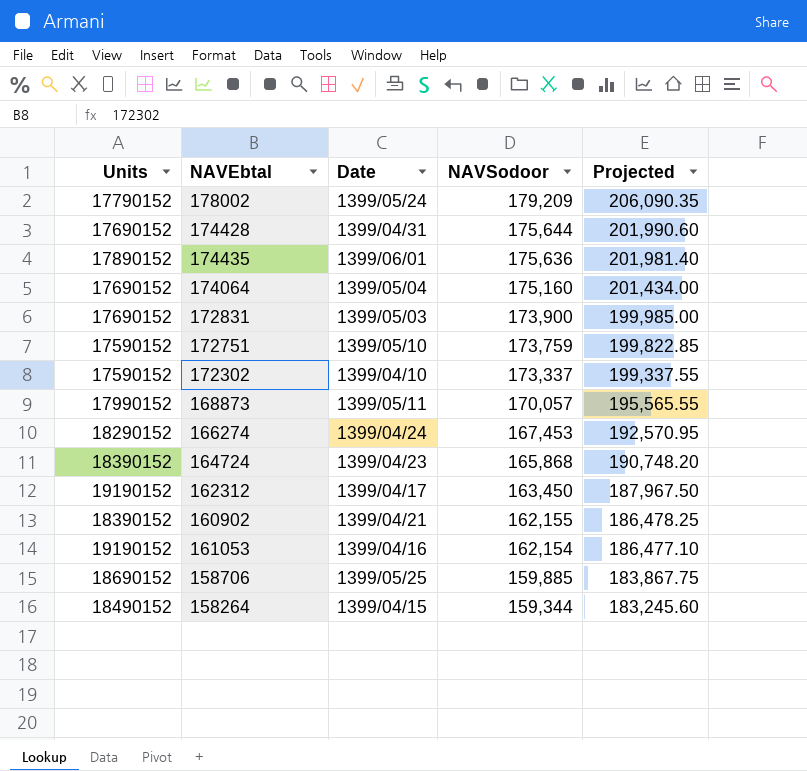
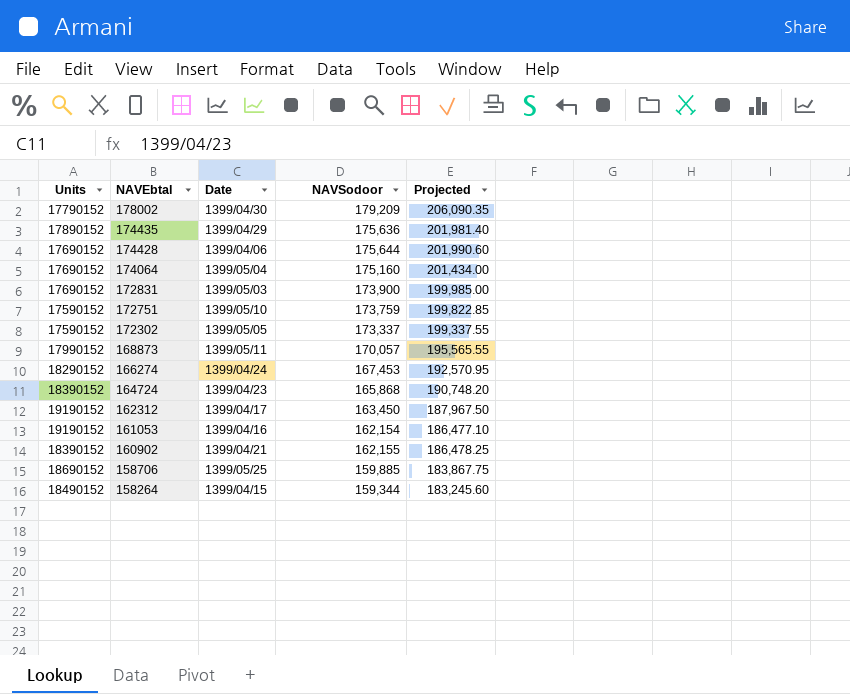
row order: NAVSodoor descending -> NAVEbtal descending
178002 | Date: 1399/05/24 -> 1399/04/30
174435 | Date: 1399/06/01 -> 1399/04/29
174428 | Date: 1399/04/31 -> 1399/04/06
172302 | Date: 1399/04/10 -> 1399/05/05

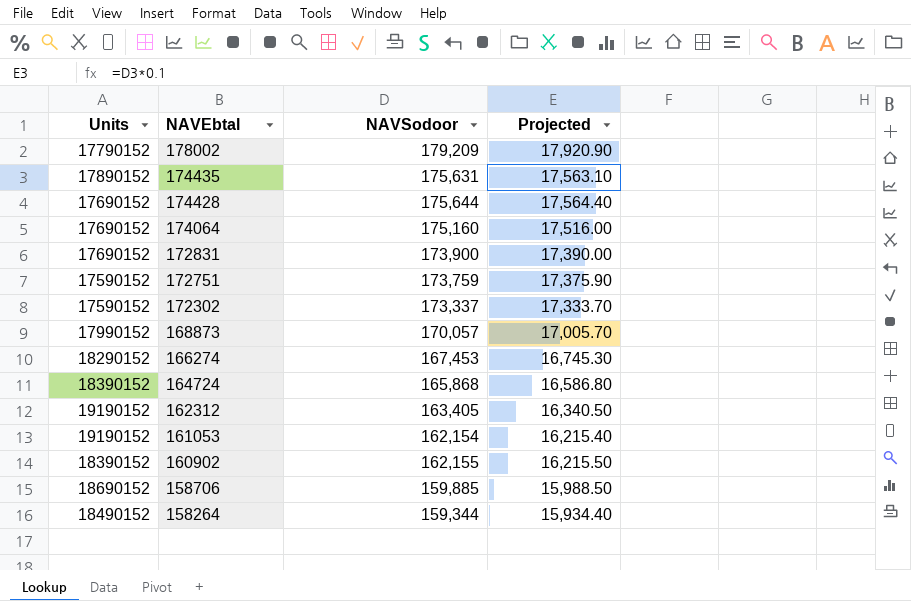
column Date | position: 3 -> none
column Projected | formula: [NAVSodoor] * 1.15 -> [NAVSodoor] * 0.1
174435 | NAVSodoor: 175,636 -> 175,631
162312 | NAVSodoor: 163,450 -> 163,405

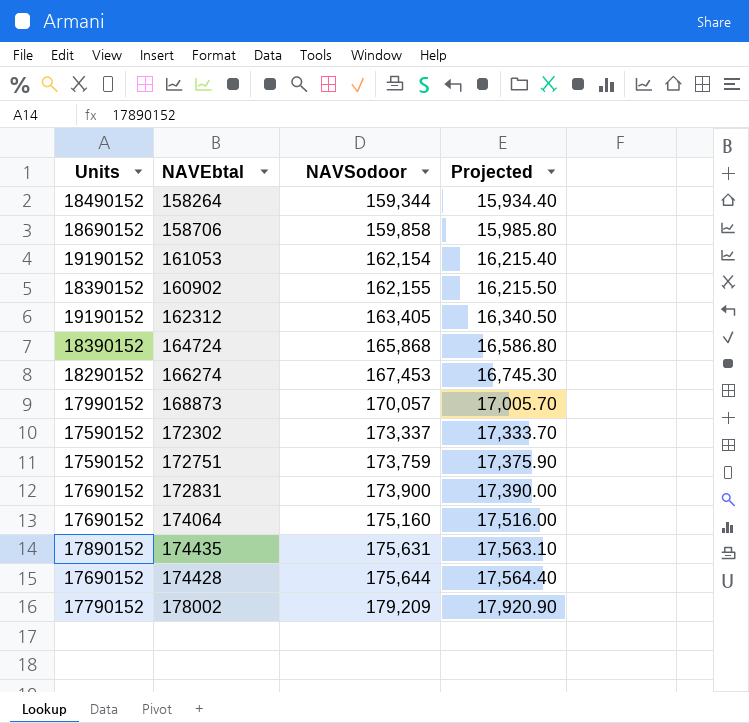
row order: NAVEbtal descending -> NAVSodoor ascending
158706 | NAVSodoor: 159,885 -> 159,858
158706 | Projected: 15,988.50 -> 15,985.80

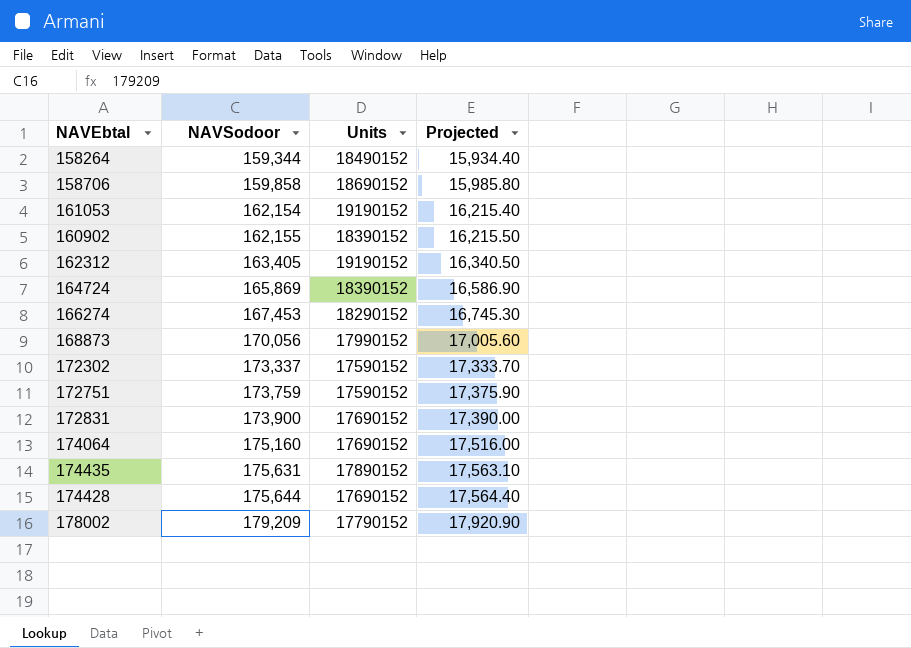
column Units | position: 1 -> 3
164724 | NAVSodoor: 165,868 -> 165,869
164724 | Projected: 16,586.80 -> 16,586.90
168873 | NAVSodoor: 170,057 -> 170,056
168873 | Projected: 17,005.70 -> 17,005.60

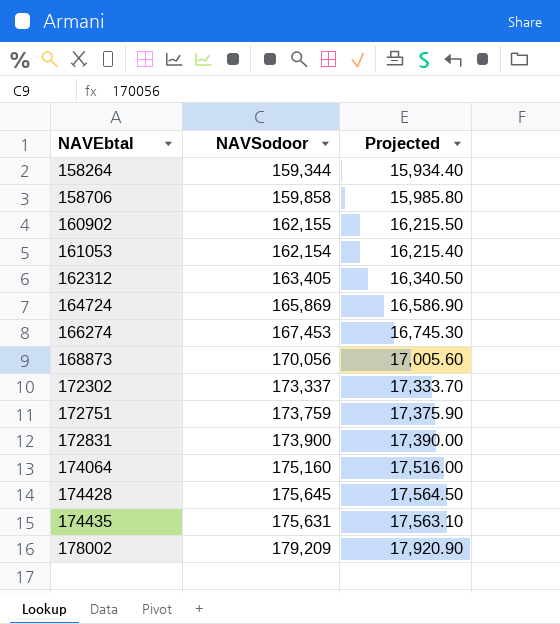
row order: NAVSodoor ascending -> NAVEbtal ascending
column Units | position: 3 -> none
174428 | NAVSodoor: 175,644 -> 175,645
174428 | Projected: 17,564.40 -> 17,564.50

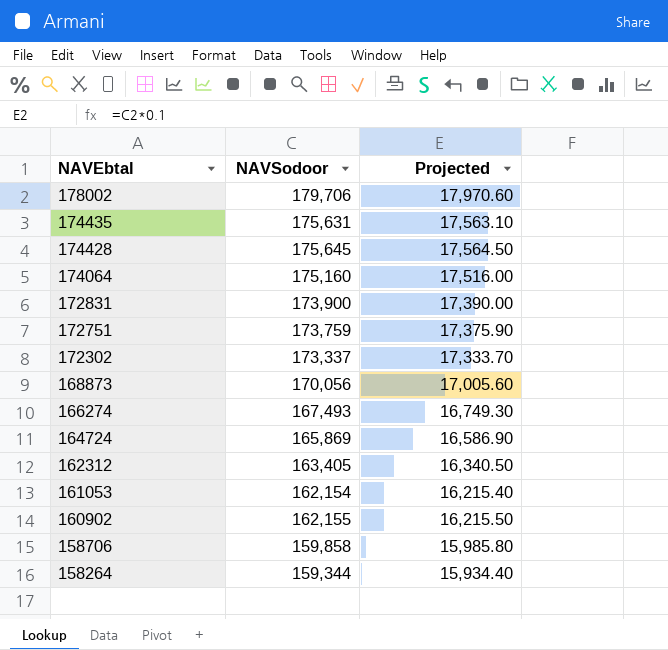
row order: NAVEbtal ascending -> NAVEbtal descending
178002 | NAVSodoor: 179,209 -> 179,706
178002 | Projected: 17,920.90 -> 17,970.60
166274 | NAVSodoor: 167,453 -> 167,493
166274 | Projected: 16,745.30 -> 16,749.30

